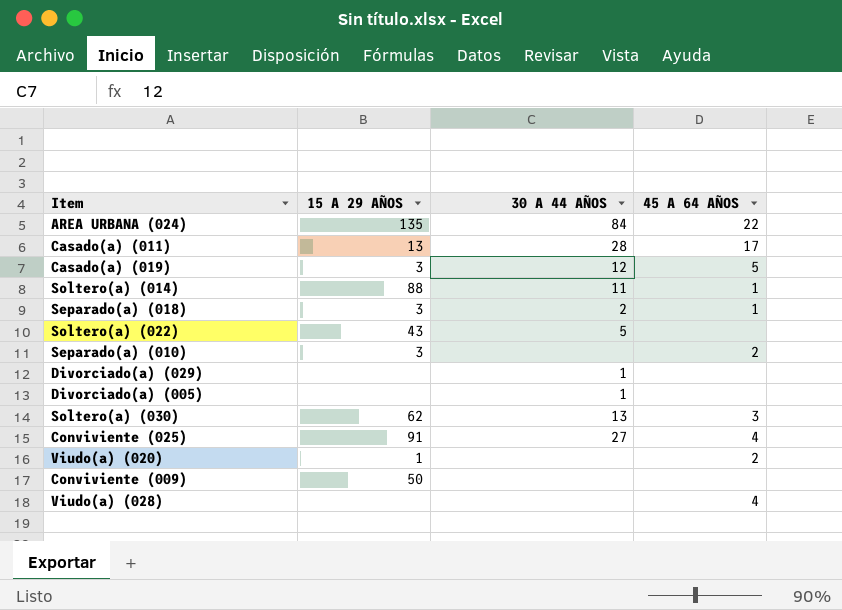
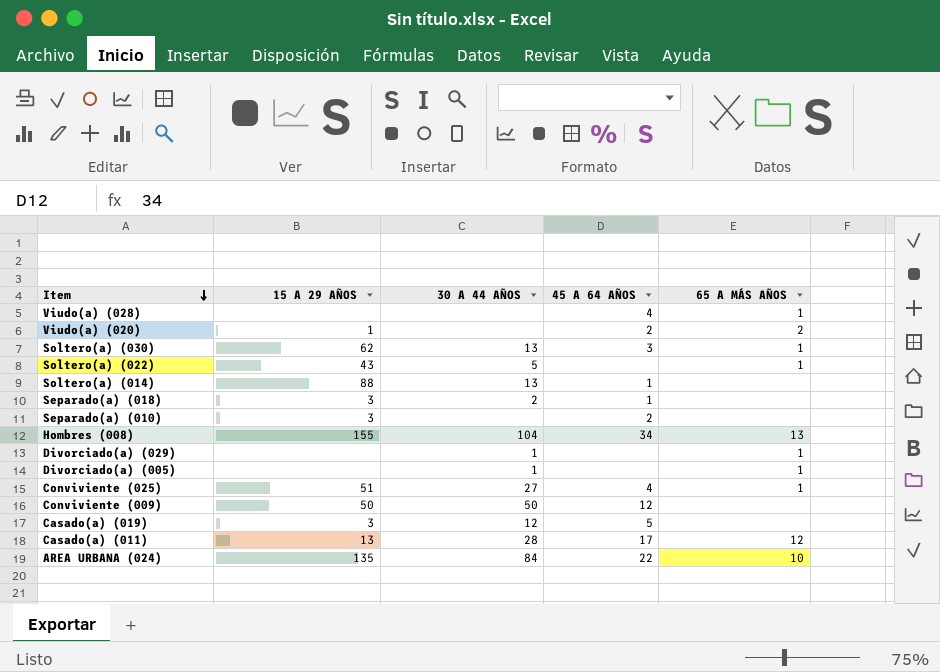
row order: none -> Item descending
column 65 A MÁS AÑOS | position: none -> 5
Soltero(a) (014) | 30 A 44 AÑOS: 11 -> 13
row Hombres (008): none -> 155 | 104 | 34 | 13
Conviviente (025) | 15 A 29 AÑOS: 91 -> 51
Conviviente (009) | 30 A 44 AÑOS: none -> 50
Conviviente (009) | 45 A 64 AÑOS: none -> 12

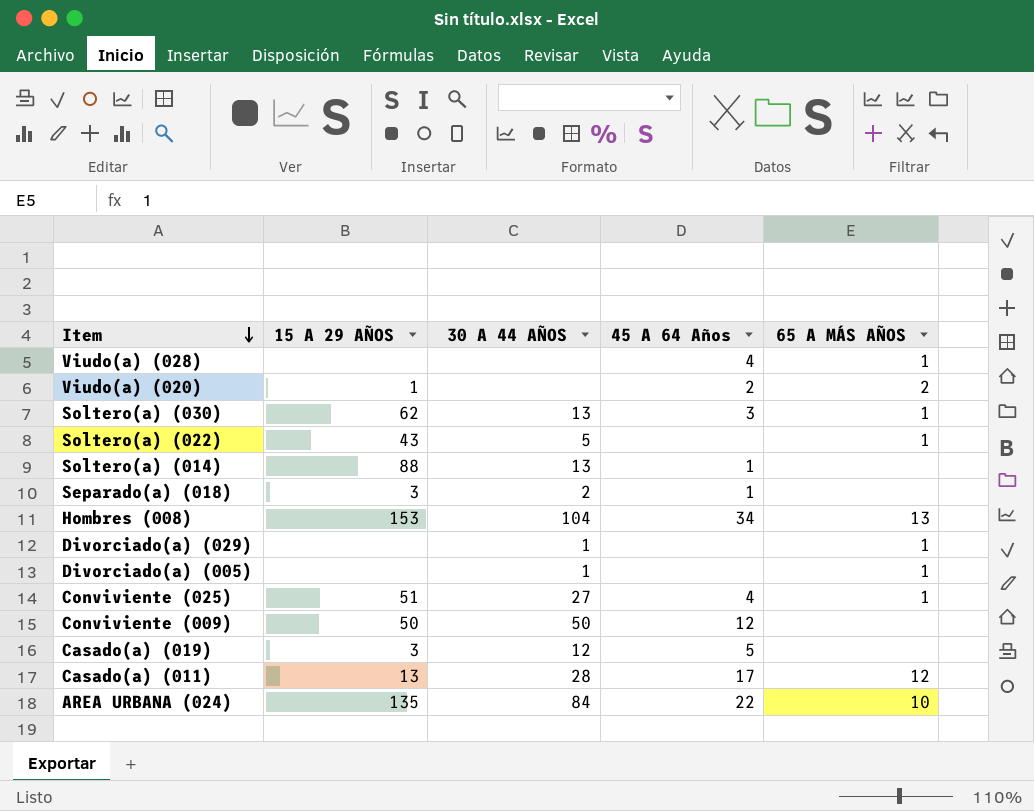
column name: 45 A 64 AÑOS -> 45 A 64 Años
row Separado(a) (010): 3 | none | 2 | none -> none
Hombres (008) | 15 A 29 AÑOS: 155 -> 153

